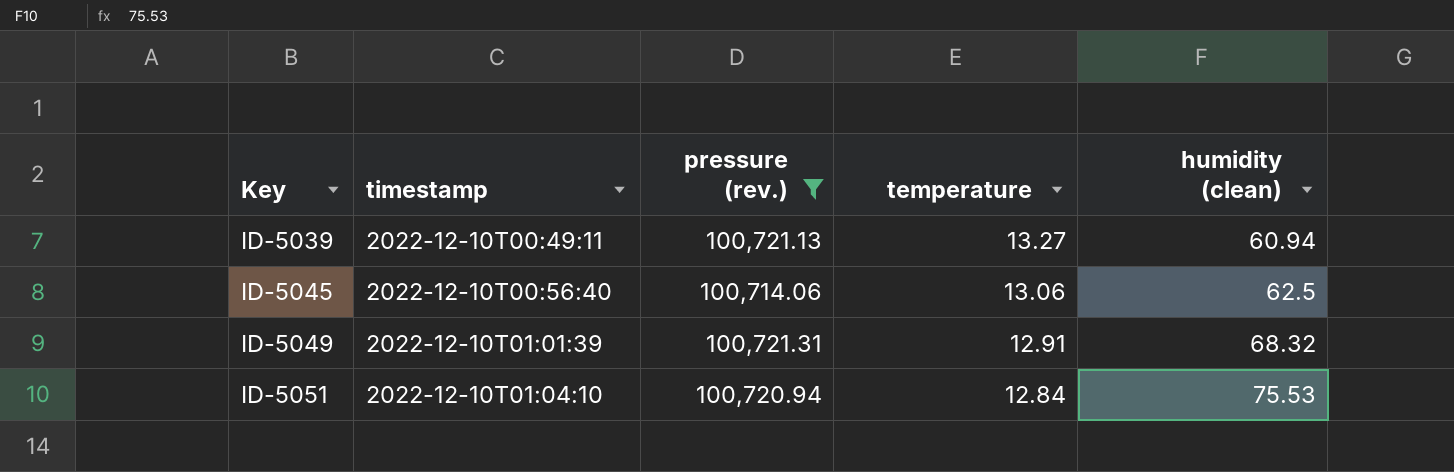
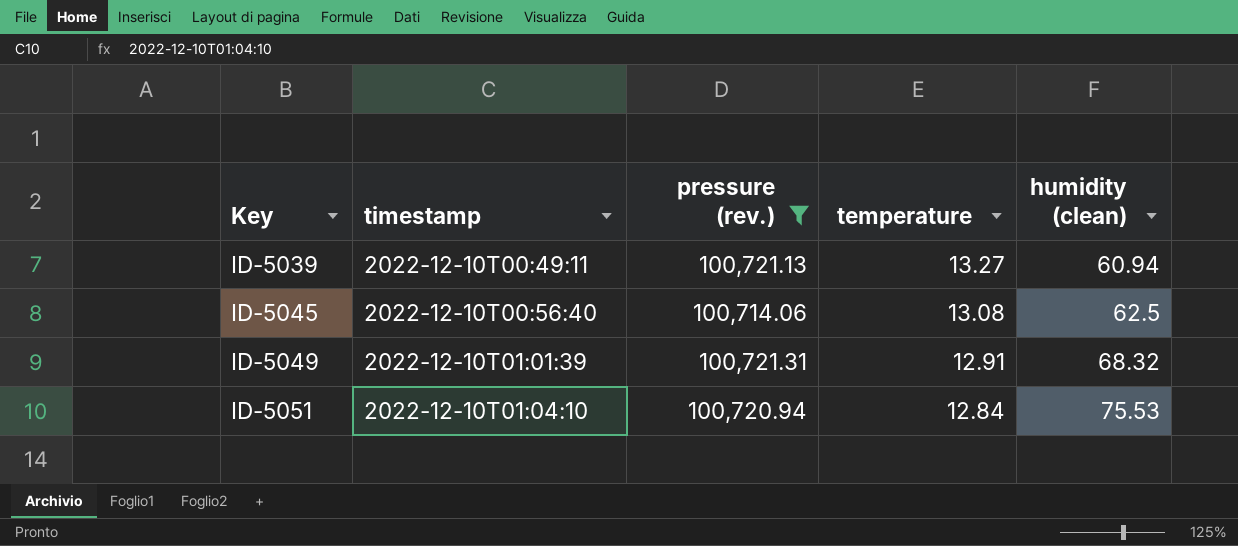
ID-5045 | temperature: 13.06 -> 13.08

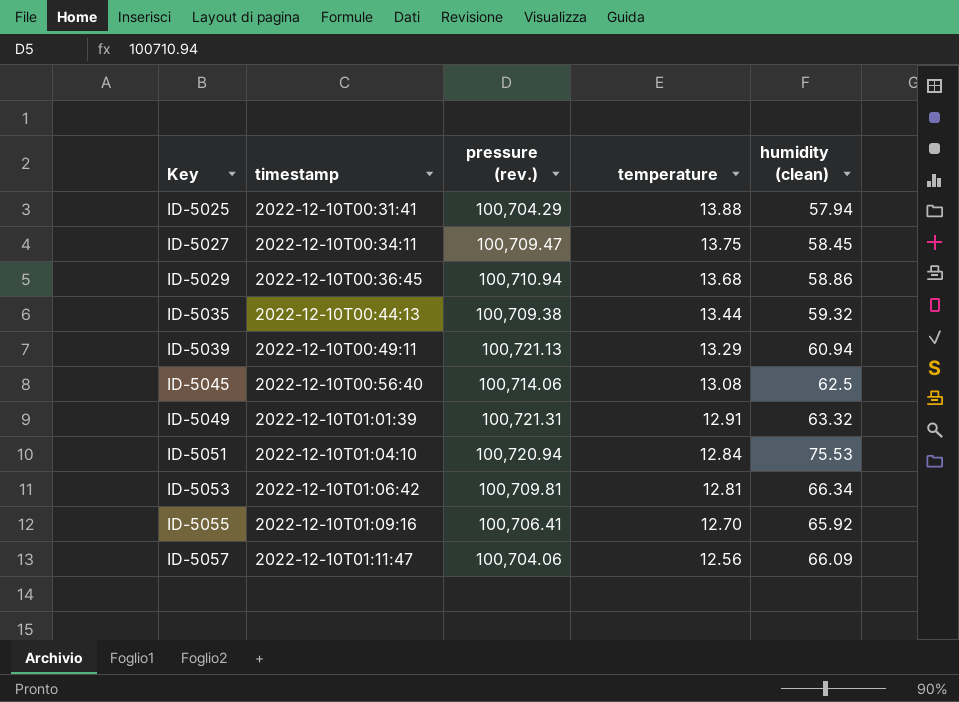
filter: pressure (rev.) >= 100,714.06 -> none
ID-5039 | temperature: 13.27 -> 13.29
ID-5049 | humidity (clean): 68.32 -> 63.32

